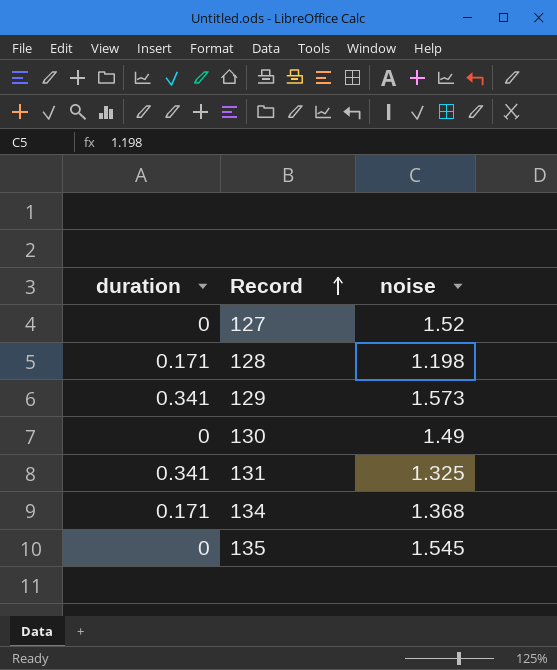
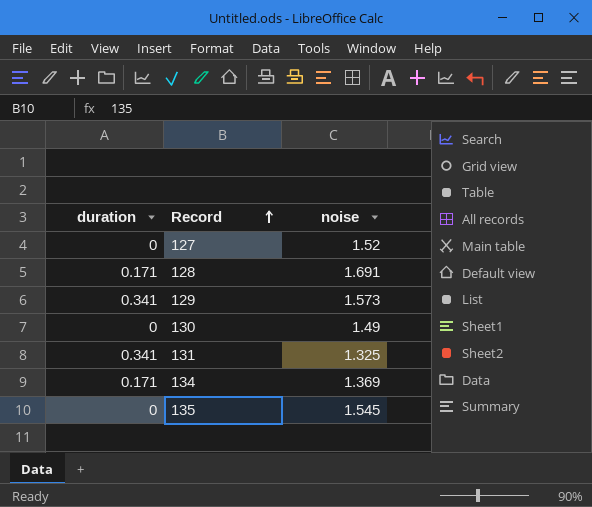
128 | noise: 1.198 -> 1.691
134 | noise: 1.368 -> 1.369

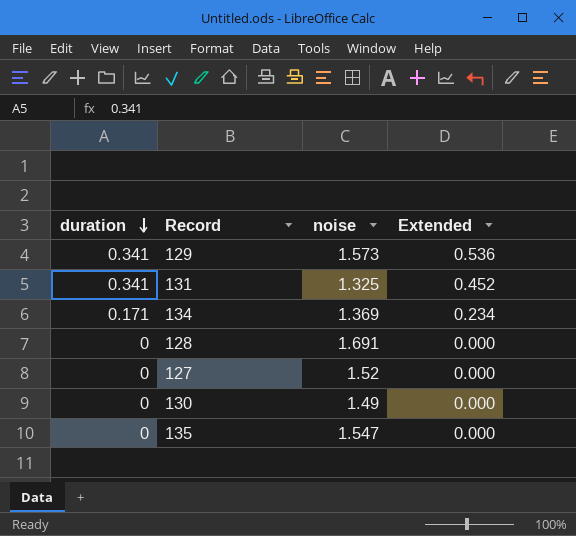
row order: Record ascending -> duration descending
column Extended | formula: none -> [duration] * [noise]
128 | duration: 0.171 -> 0
135 | noise: 1.545 -> 1.547

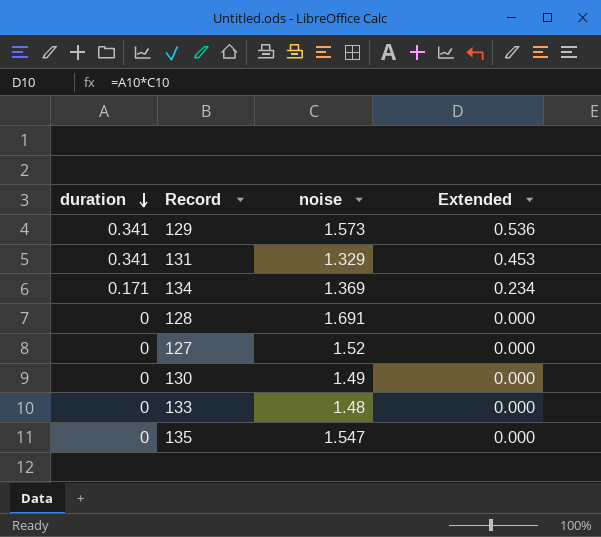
131 | noise: 1.325 -> 1.329
131 | Extended: 0.452 -> 0.453
row 133: none -> 0 | 1.48 | 0.000

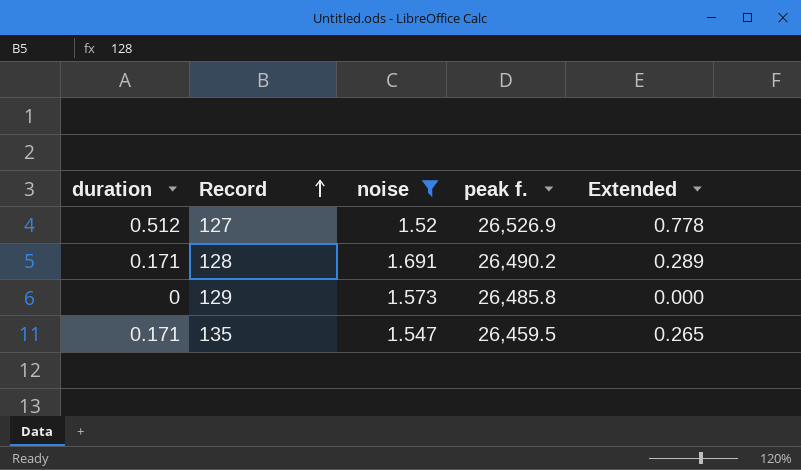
filter: none -> noise >= 1.52
row order: duration descending -> Record ascending
column peak f. | position: none -> 4
127 | duration: 0 -> 0.512
127 | Extended: 0.000 -> 0.778
128 | duration: 0 -> 0.171
128 | Extended: 0.000 -> 0.289
129 | duration: 0.341 -> 0
129 | Extended: 0.536 -> 0.000
135 | duration: 0 -> 0.171
135 | Extended: 0.000 -> 0.265

